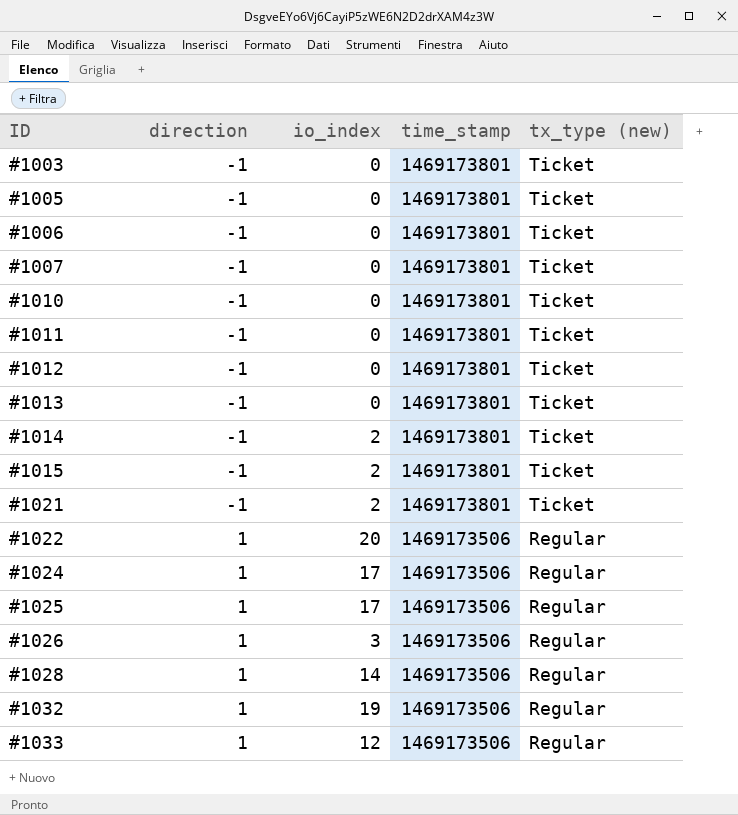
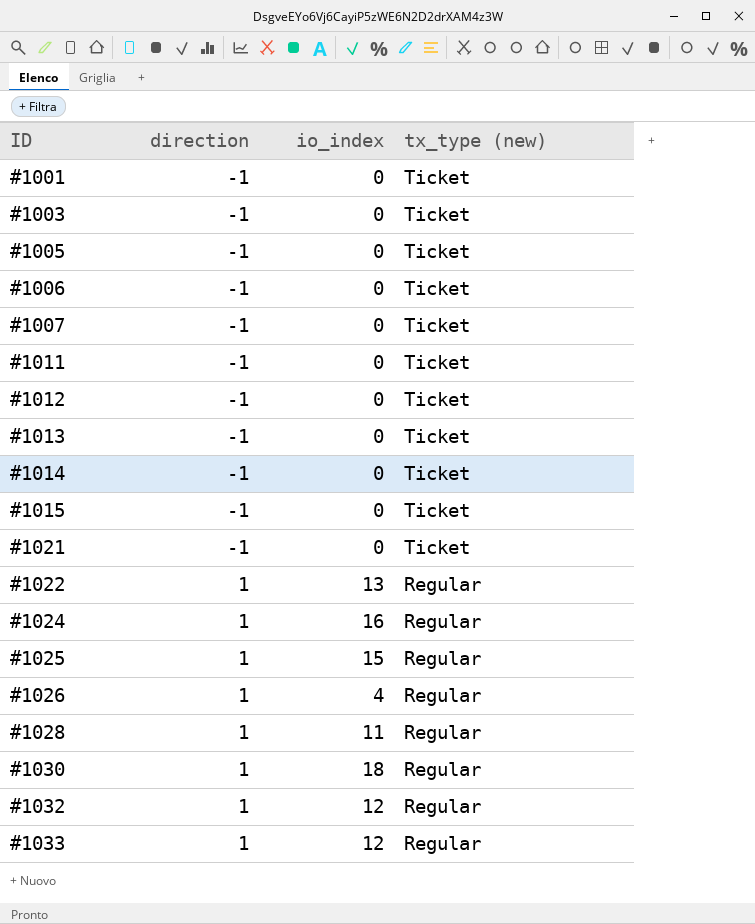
column time_stamp | position: 4 -> none
row #1010: -1 | 0 | 1469173801 | Ticket -> none
row #1001: none -> -1 | 0 | Ticket
#1014 | io_index: 2 -> 0
#1015 | io_index: 2 -> 0
#1021 | io_index: 2 -> 0
#1022 | io_index: 20 -> 13
#1024 | io_index: 17 -> 16
#1025 | io_index: 17 -> 15
#1026 | io_index: 3 -> 4
#1028 | io_index: 14 -> 11
row #1030: none -> 1 | 18 | Regular
#1032 | io_index: 19 -> 12

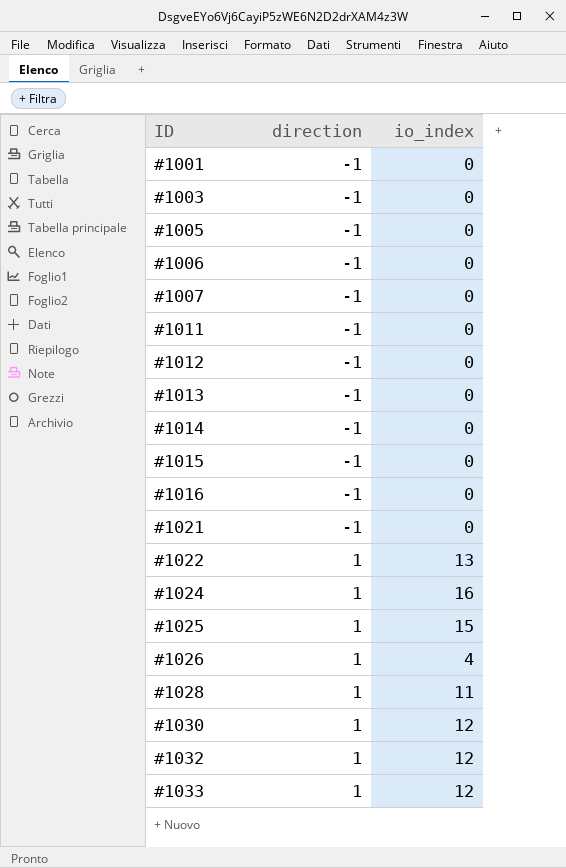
column tx_type (new) | position: 4 -> none
row #1016: none -> -1 | 0
#1030 | io_index: 18 -> 12

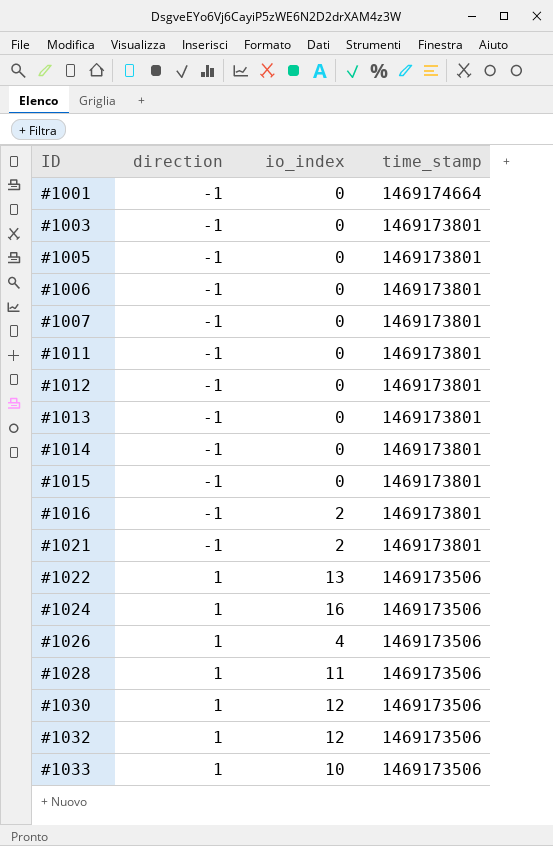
column time_stamp | position: none -> 4
row #1025: 1 | 15 -> none
#1016 | io_index: 0 -> 2
#1021 | io_index: 0 -> 2
#1033 | io_index: 12 -> 10

